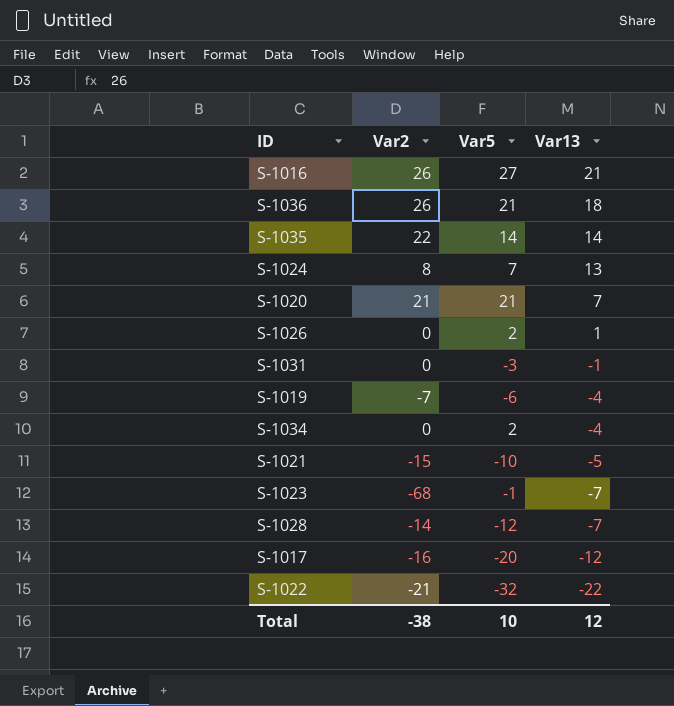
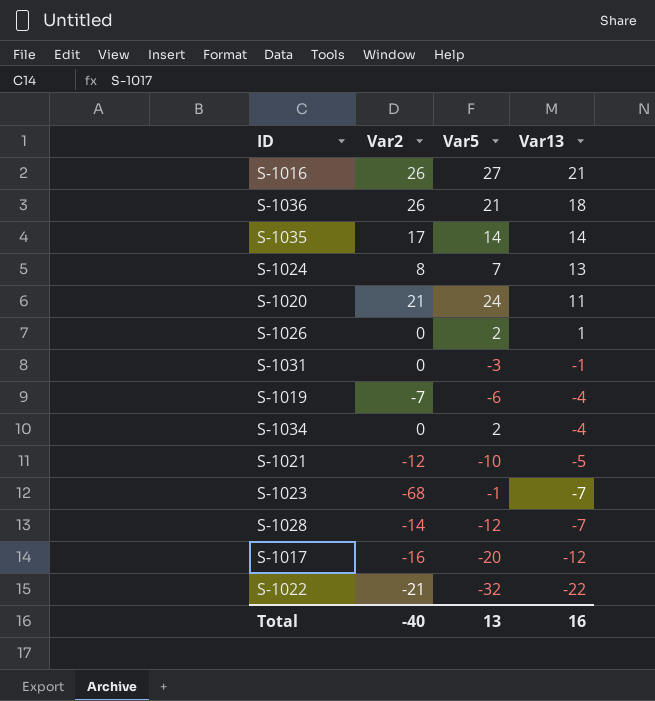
S-1035 | Var2: 22 -> 17
S-1020 | Var5: 21 -> 24
S-1020 | Var13: 7 -> 11
S-1021 | Var2: -15 -> -12
Total | Var2: -38 -> -40
Total | Var5: 10 -> 13
Total | Var13: 12 -> 16

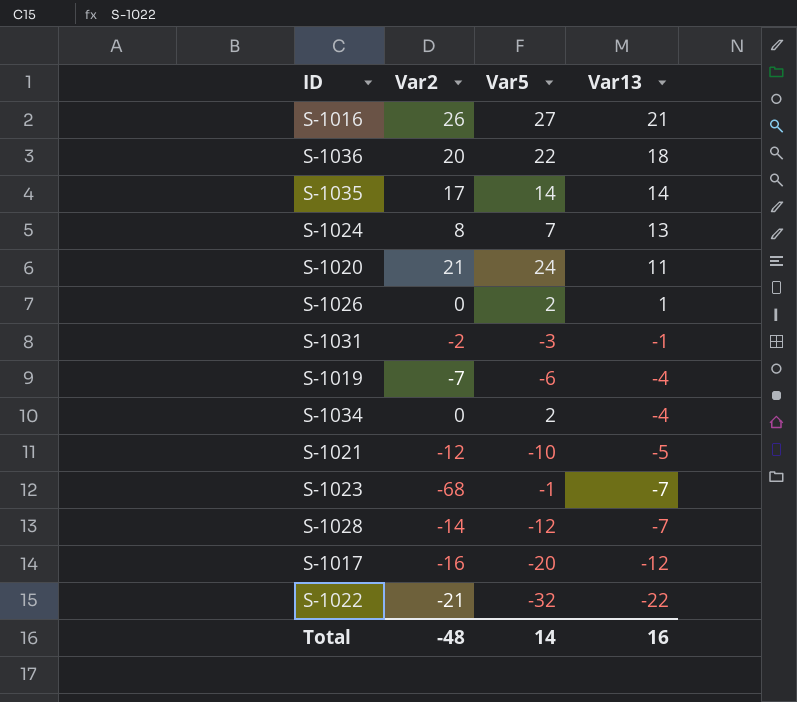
S-1036 | Var2: 26 -> 20
S-1036 | Var5: 21 -> 22
S-1031 | Var2: 0 -> -2
Total | Var2: -40 -> -48
Total | Var5: 13 -> 14

